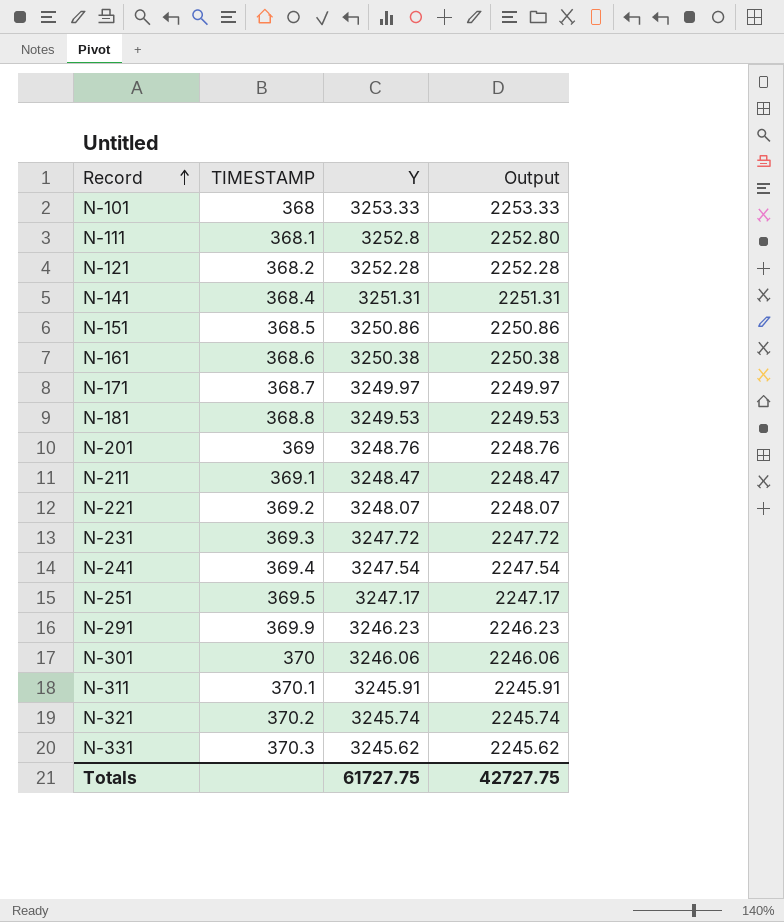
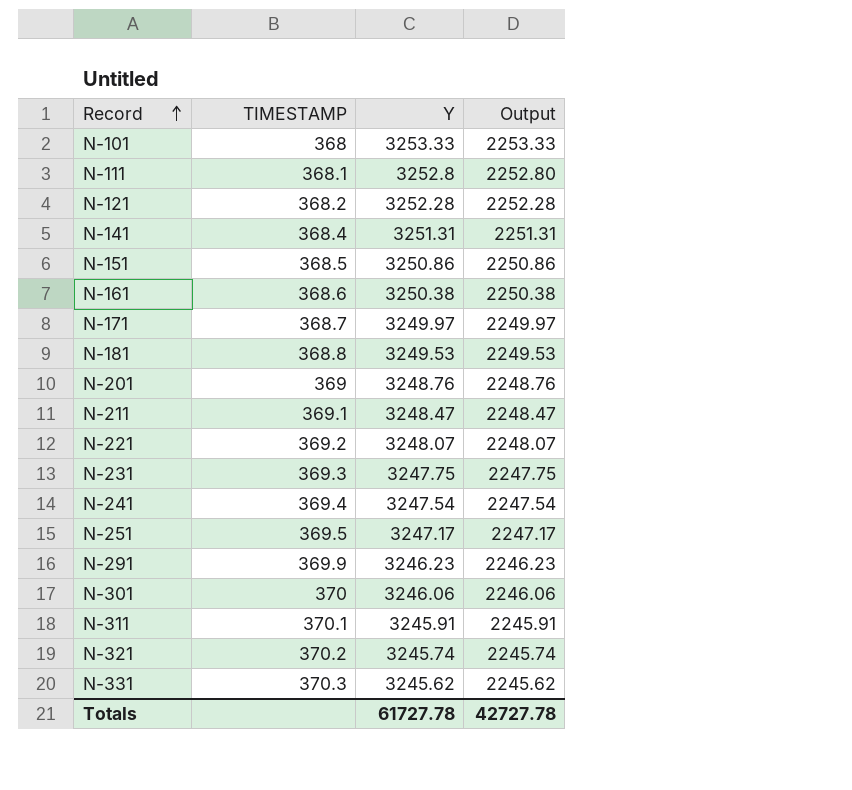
N-231 | Y: 3247.72 -> 3247.75
N-231 | Output: 2247.72 -> 2247.75
Totals | Y: 61727.75 -> 61727.78
Totals | Output: 42727.75 -> 42727.78

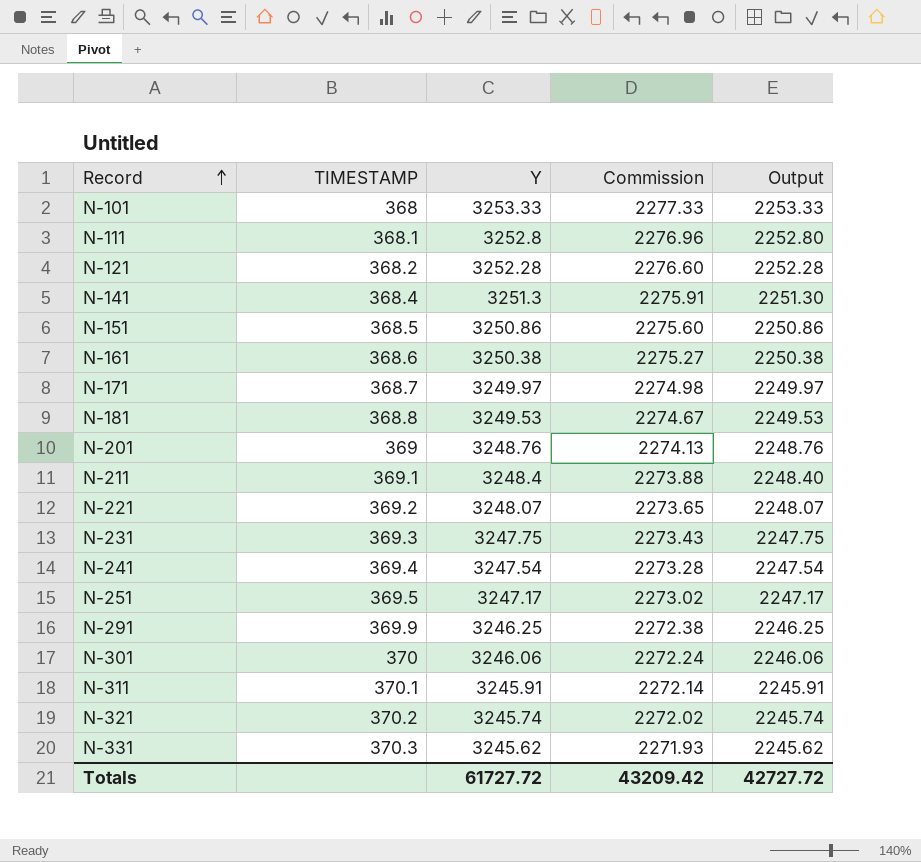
column Commission | formula: none -> [Y] * 0.7
N-141 | Y: 3251.31 -> 3251.3
N-141 | Output: 2251.31 -> 2251.30
N-211 | Y: 3248.47 -> 3248.4
N-211 | Output: 2248.47 -> 2248.40
N-291 | Y: 3246.23 -> 3246.25
N-291 | Output: 2246.23 -> 2246.25
Totals | Y: 61727.78 -> 61727.72
Totals | Output: 42727.78 -> 42727.72

